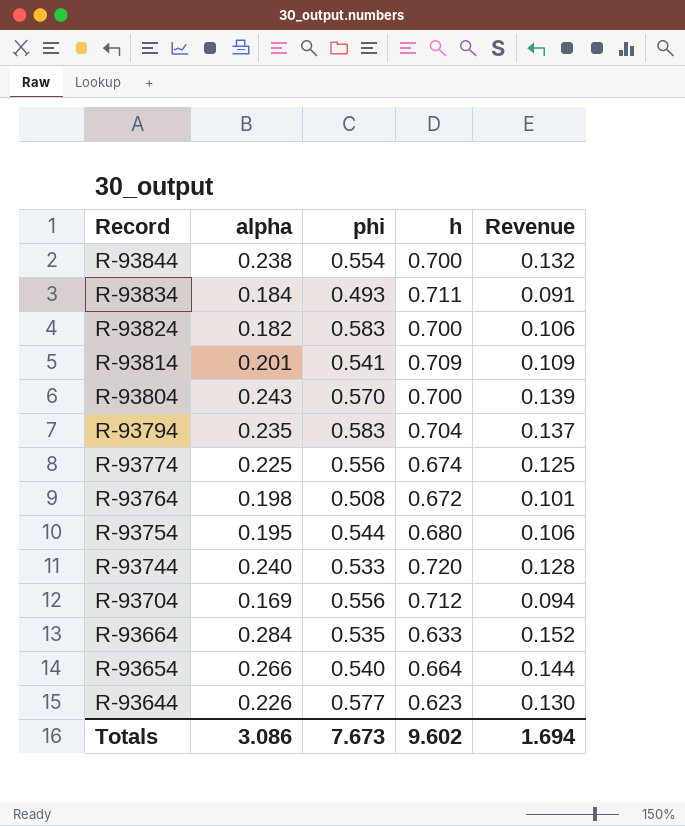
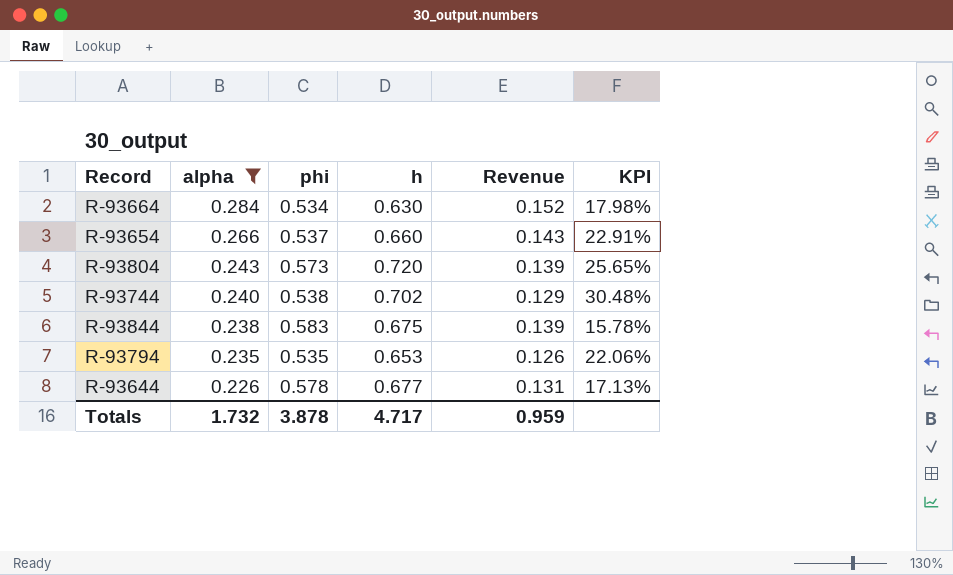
filter: none -> alpha >= 0.226
row order: Record descending -> alpha descending
column KPI | formula: none -> ([h] - [phi]) / [phi]
R-93664 | phi: 0.535 -> 0.534
R-93664 | h: 0.633 -> 0.630
R-93654 | phi: 0.540 -> 0.537
R-93654 | h: 0.664 -> 0.660
R-93654 | Revenue: 0.144 -> 0.143
R-93804 | phi: 0.570 -> 0.573
R-93804 | h: 0.700 -> 0.720
R-93744 | phi: 0.533 -> 0.538
R-93744 | h: 0.720 -> 0.702
R-93744 | Revenue: 0.128 -> 0.129
R-93844 | phi: 0.554 -> 0.583
R-93844 | h: 0.700 -> 0.675
R-93844 | Revenue: 0.132 -> 0.139
R-93794 | phi: 0.583 -> 0.535
R-93794 | h: 0.704 -> 0.653
R-93794 | Revenue: 0.137 -> 0.126
R-93644 | phi: 0.577 -> 0.578
R-93644 | h: 0.623 -> 0.677
R-93644 | Revenue: 0.130 -> 0.131
Totals | alpha: 3.086 -> 1.732
Totals | phi: 7.673 -> 3.878
Totals | h: 9.602 -> 4.717
Totals | Revenue: 1.694 -> 0.959

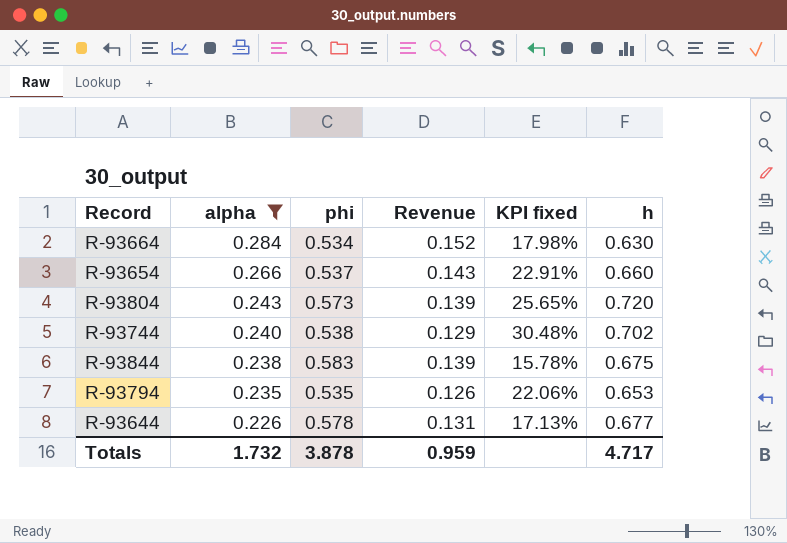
column name: KPI -> KPI fixed
column h | position: 4 -> 6

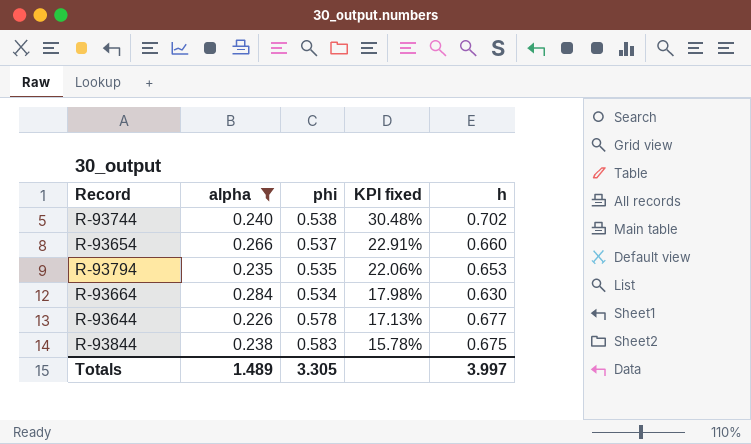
row order: alpha descending -> KPI fixed descending
column Revenue | formula: [alpha] * [phi] -> none
row R-93804: 0.243 | 0.573 | 0.139 | 25.65% | 0.720 -> none
Totals | alpha: 1.732 -> 1.489
Totals | phi: 3.878 -> 3.305
Totals | h: 4.717 -> 3.997

